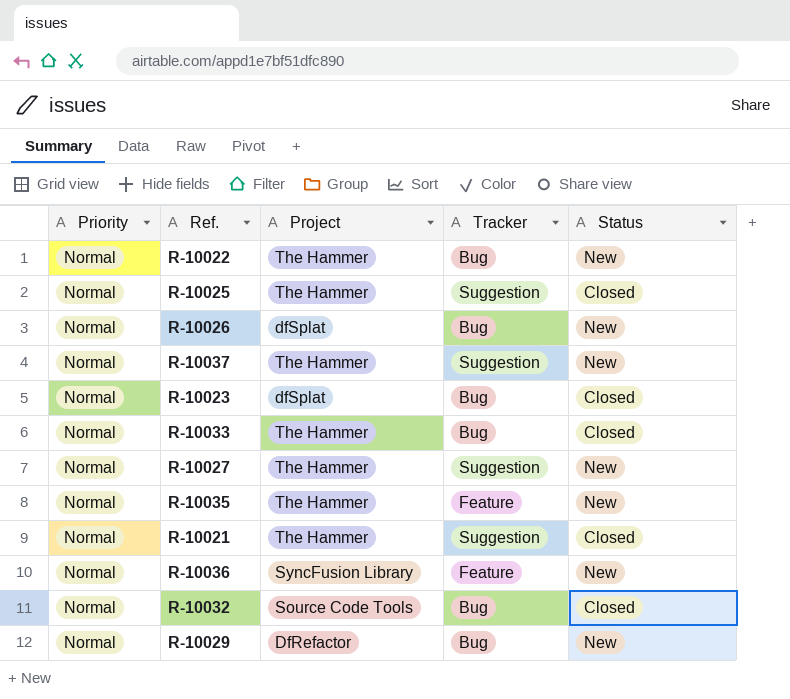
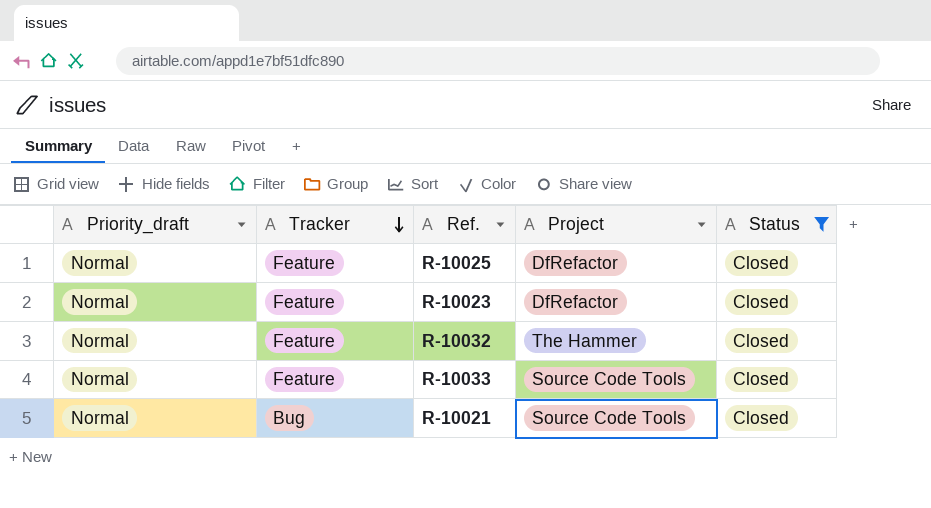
filter: none -> Status = Closed
row order: none -> Tracker descending
column name: Priority -> Priority_draft
column Tracker | position: 4 -> 2
R-10025 | Tracker: Suggestion -> Feature
R-10025 | Project: The Hammer -> DfRefactor
R-10023 | Tracker: Bug -> Feature
R-10023 | Project: dfSplat -> DfRefactor
R-10032 | Tracker: Bug -> Feature
R-10032 | Project: Source Code Tools -> The Hammer
R-10033 | Tracker: Bug -> Feature
R-10033 | Project: The Hammer -> Source Code Tools
R-10021 | Tracker: Suggestion -> Bug
R-10021 | Project: The Hammer -> Source Code Tools

